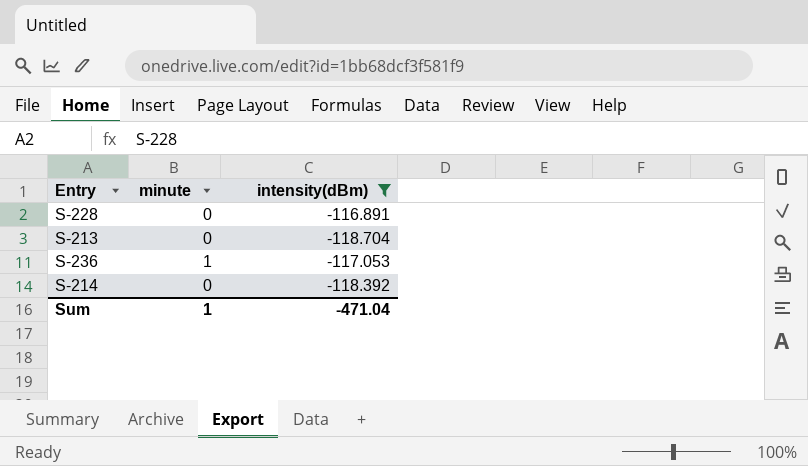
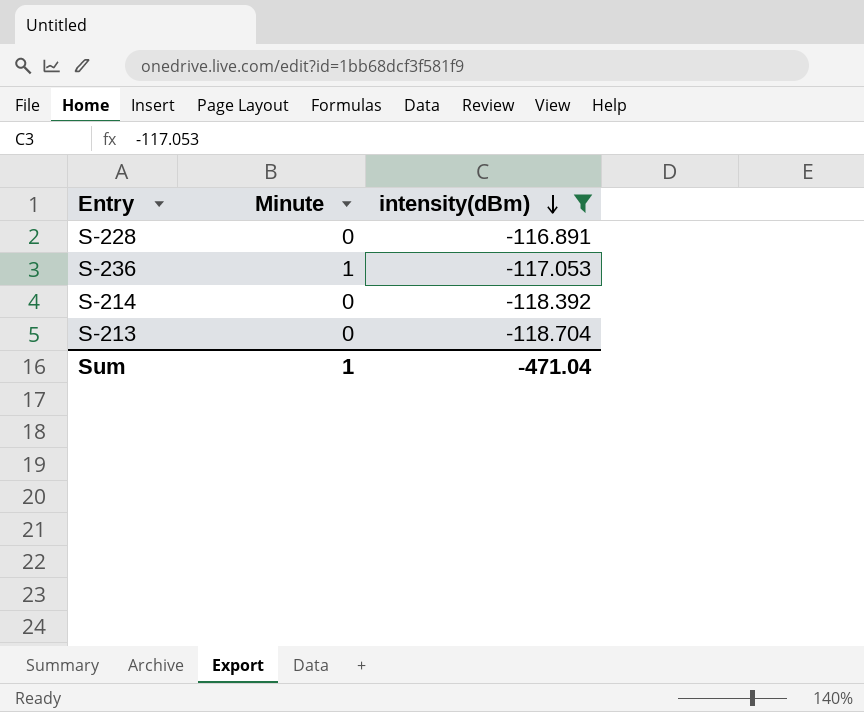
row order: none -> intensity(dBm) descending
column name: minute -> Minute

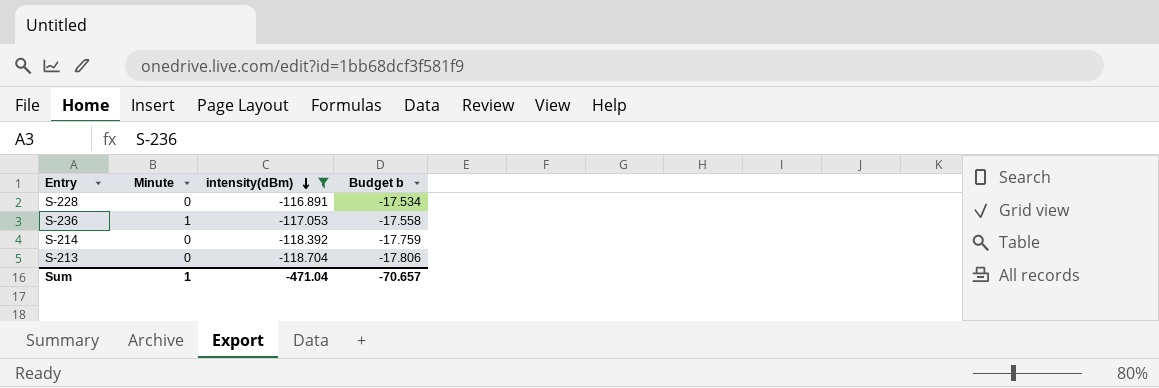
column Budget b | formula: none -> [intensity(dBm)] * 0.15

